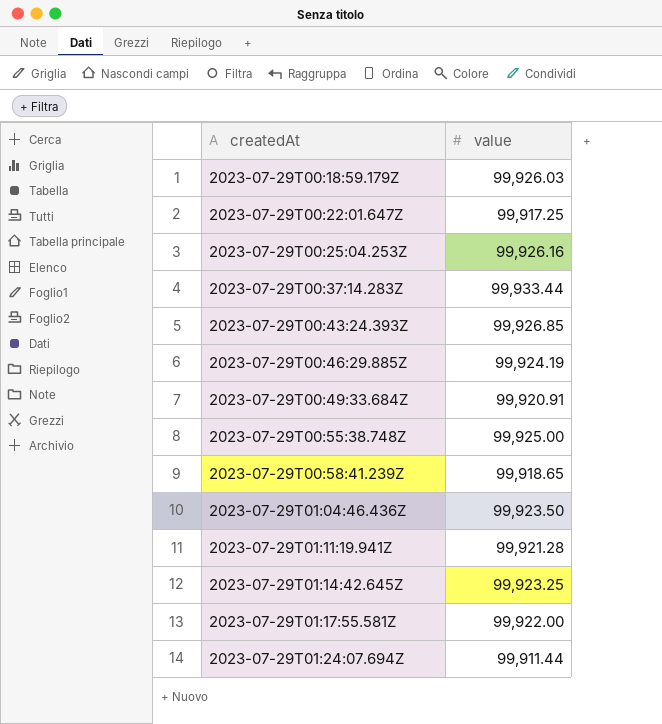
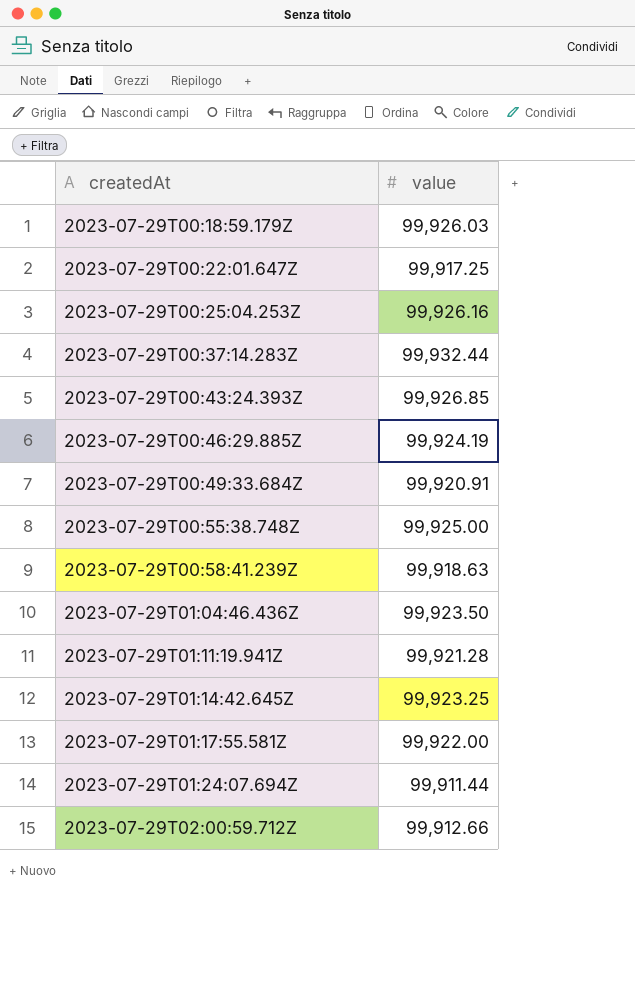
2023-07-29T00:37:14.283Z | value: 99,933.44 -> 99,932.44
2023-07-29T00:58:41.239Z | value: 99,918.65 -> 99,918.63
row 2023-07-29T02:00:59.712Z: none -> 99,912.66

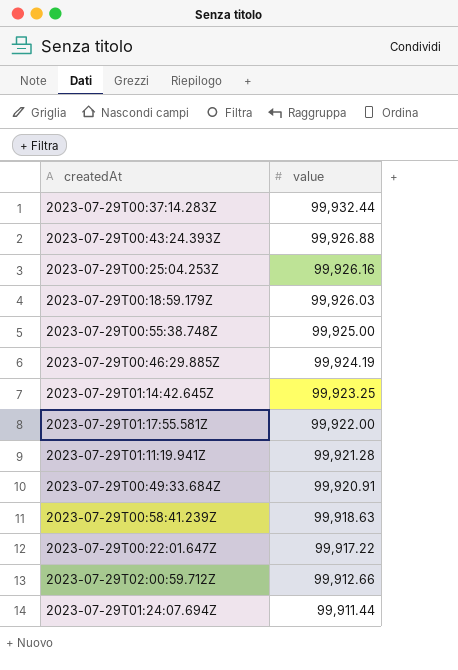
row order: createdAt ascending -> value descending
row 2023-07-29T01:04:46.436Z: 99,923.50 -> none
2023-07-29T00:43:24.393Z | value: 99,926.85 -> 99,926.88
2023-07-29T00:22:01.647Z | value: 99,917.25 -> 99,917.22

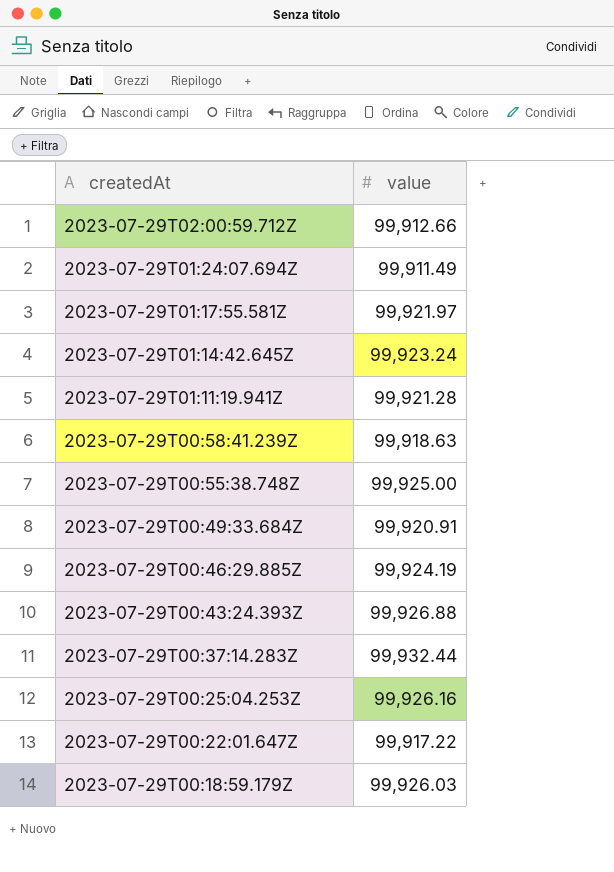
row order: value descending -> createdAt descending
2023-07-29T01:24:07.694Z | value: 99,911.44 -> 99,911.49
2023-07-29T01:17:55.581Z | value: 99,922.00 -> 99,921.97
2023-07-29T01:14:42.645Z | value: 99,923.25 -> 99,923.24

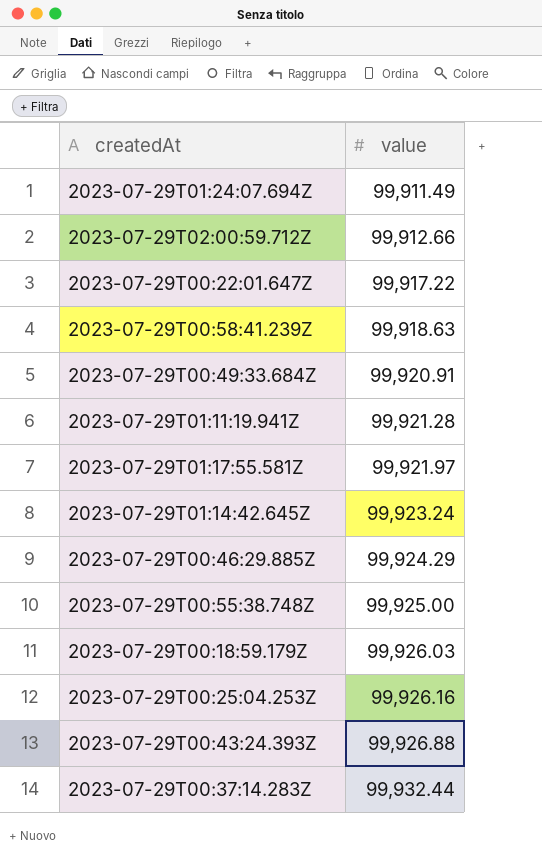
row order: createdAt descending -> value ascending
2023-07-29T00:46:29.885Z | value: 99,924.19 -> 99,924.29

